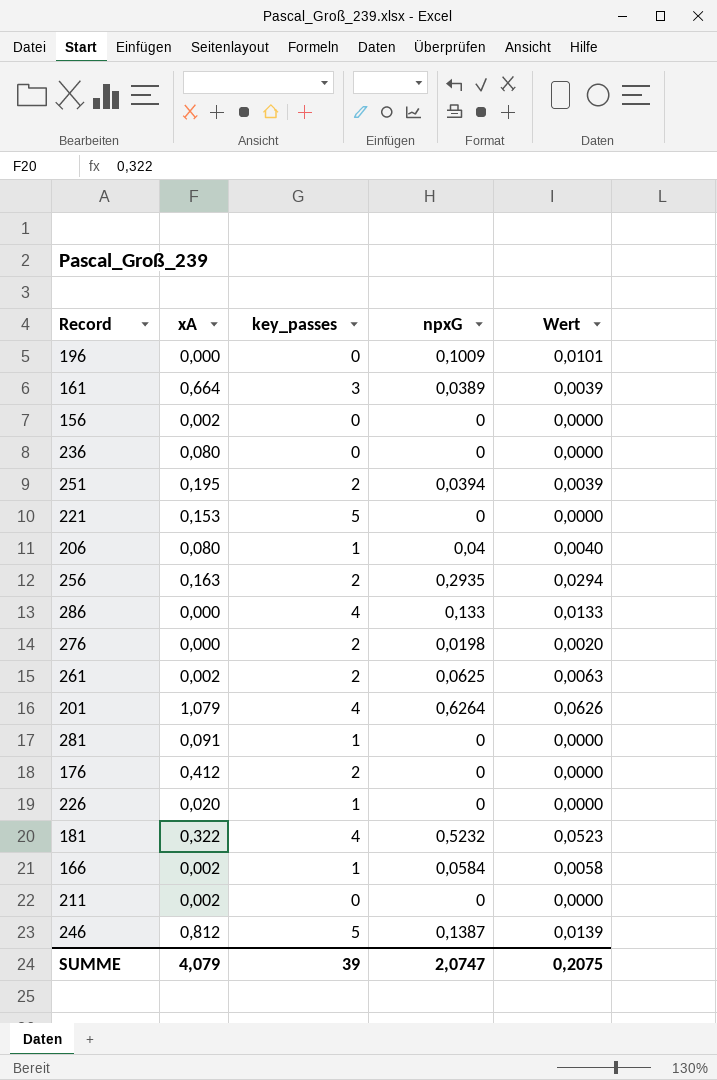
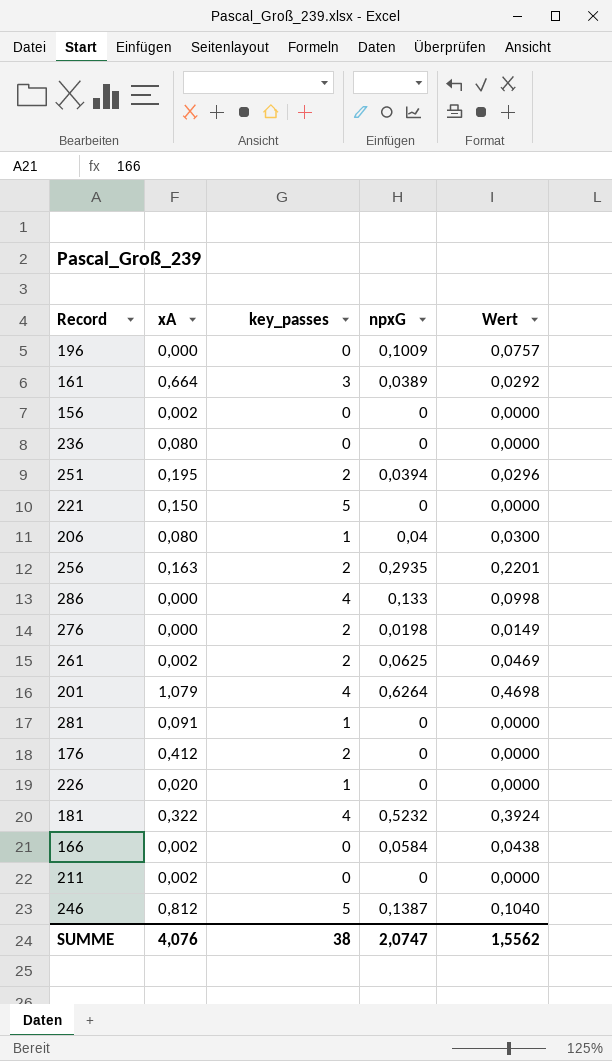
column Wert | formula: [npxG] * 0,1 -> [npxG] * 0,75
221 | xA: 0,153 -> 0,150
166 | key_passes: 1 -> 0
SUMME | xA: 4,079 -> 4,076
SUMME | key_passes: 39 -> 38
SUMME | Wert: 0,2075 -> 1,5562

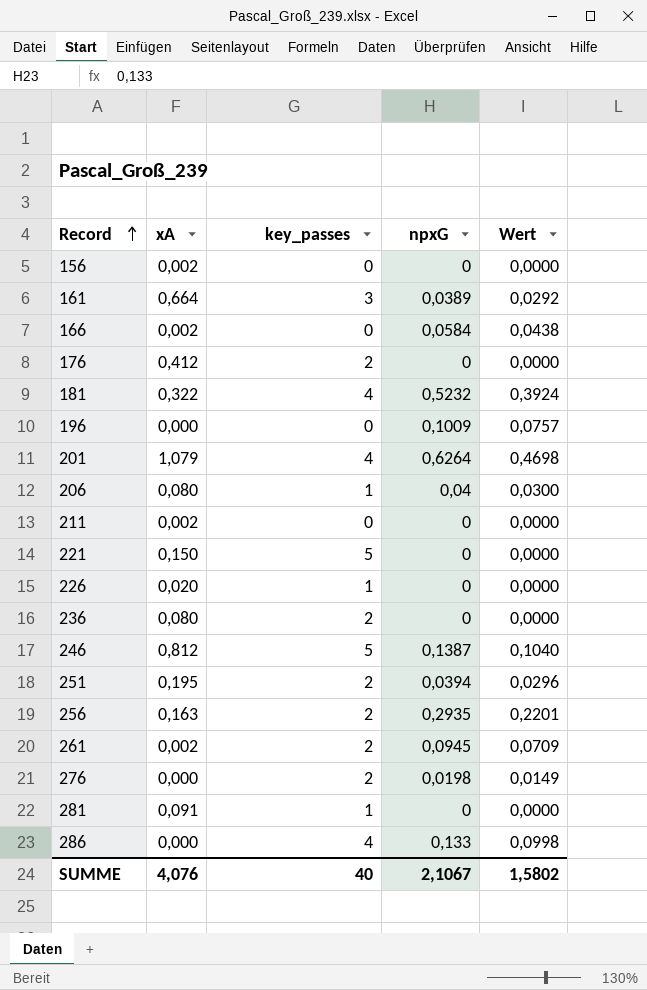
row order: none -> Record ascending
236 | key_passes: 0 -> 2
261 | npxG: 0,0625 -> 0,0945
261 | Wert: 0,0469 -> 0,0709
SUMME | key_passes: 38 -> 40
SUMME | npxG: 2,0747 -> 2,1067
SUMME | Wert: 1,5562 -> 1,5802

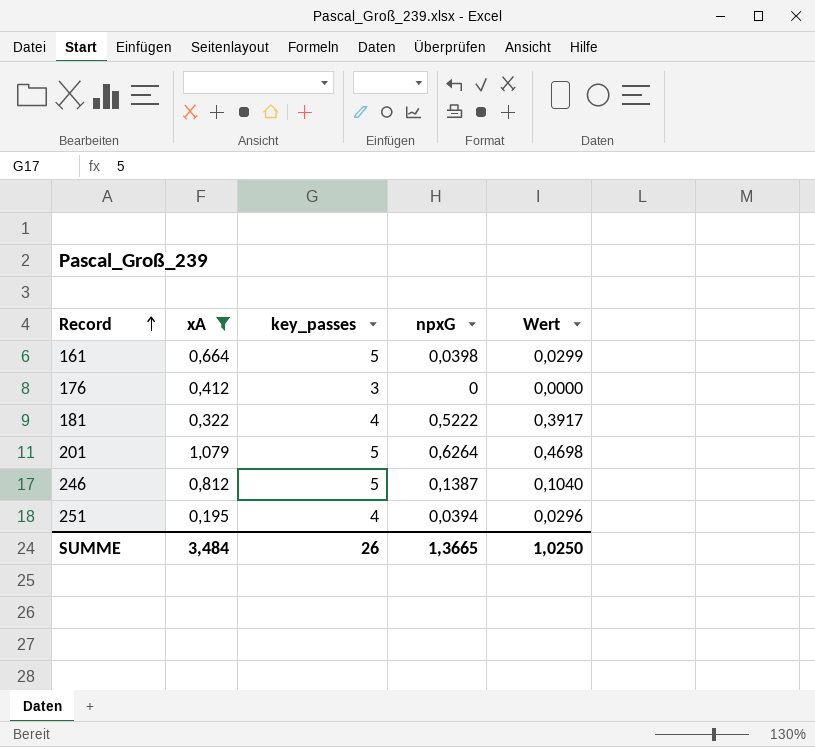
filter: none -> xA >= 0,195
161 | key_passes: 3 -> 5
161 | npxG: 0,0389 -> 0,0398
161 | Wert: 0,0292 -> 0,0299
176 | key_passes: 2 -> 3
181 | npxG: 0,5232 -> 0,5222
181 | Wert: 0,3924 -> 0,3917
201 | key_passes: 4 -> 5
251 | key_passes: 2 -> 4
SUMME | xA: 4,076 -> 3,484
SUMME | key_passes: 40 -> 26
SUMME | npxG: 2,1067 -> 1,3665
SUMME | Wert: 1,5802 -> 1,0250

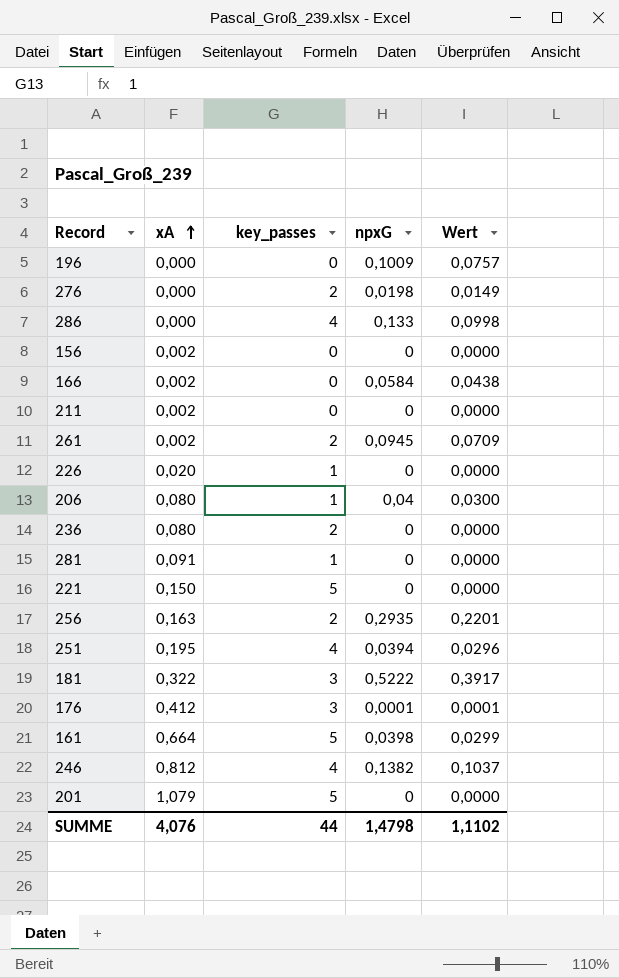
filter: xA >= 0,195 -> none
row order: Record ascending -> xA ascending
181 | key_passes: 4 -> 3
176 | npxG: 0 -> 0,0001
176 | Wert: 0,0000 -> 0,0001
246 | key_passes: 5 -> 4
246 | npxG: 0,1387 -> 0,1382
246 | Wert: 0,1040 -> 0,1037
201 | npxG: 0,6264 -> 0
201 | Wert: 0,4698 -> 0,0000
SUMME | xA: 3,484 -> 4,076
SUMME | key_passes: 26 -> 44
SUMME | npxG: 1,3665 -> 1,4798
SUMME | Wert: 1,0250 -> 1,1102

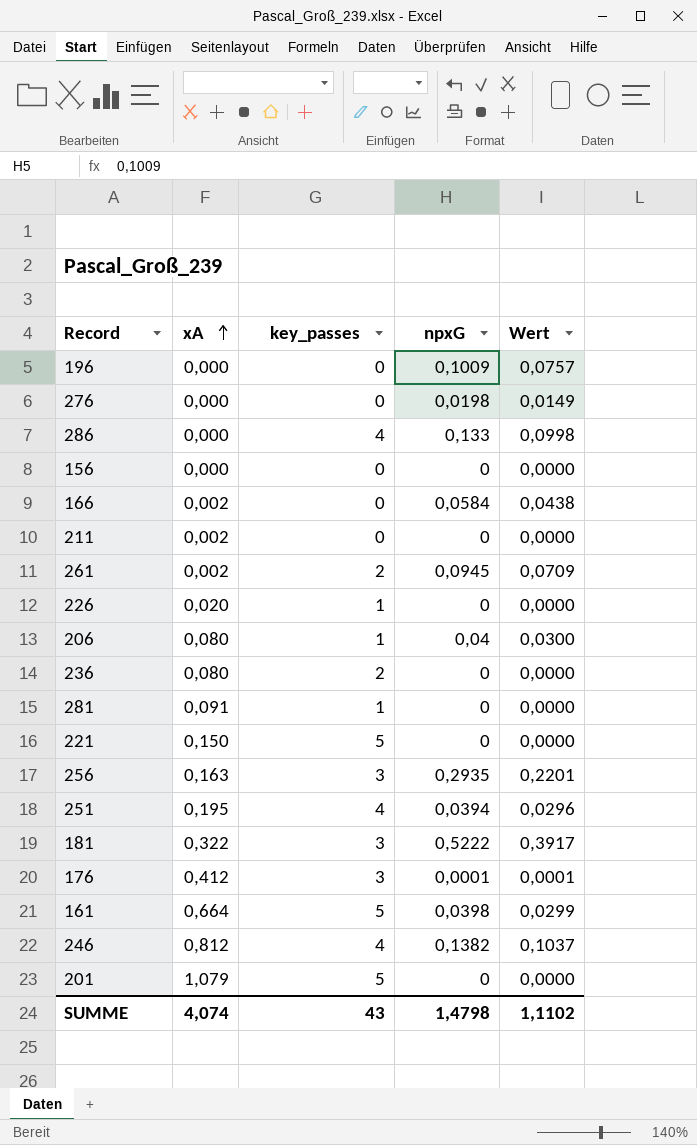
276 | key_passes: 2 -> 0
156 | xA: 0,002 -> 0,000
256 | key_passes: 2 -> 3
SUMME | xA: 4,076 -> 4,074
SUMME | key_passes: 44 -> 43

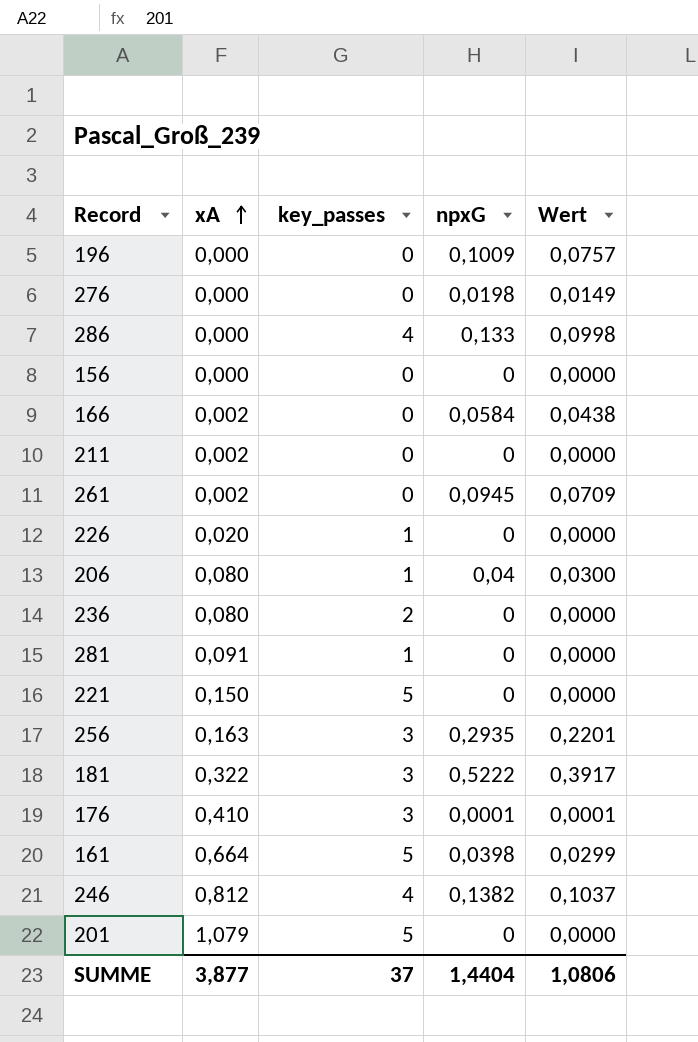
row 251: 0,195 | 4 | 0,0394 | 0,0296 -> none
261 | key_passes: 2 -> 0
176 | xA: 0,412 -> 0,410
SUMME | xA: 4,074 -> 3,877
SUMME | key_passes: 43 -> 37
SUMME | npxG: 1,4798 -> 1,4404
SUMME | Wert: 1,1102 -> 1,0806

